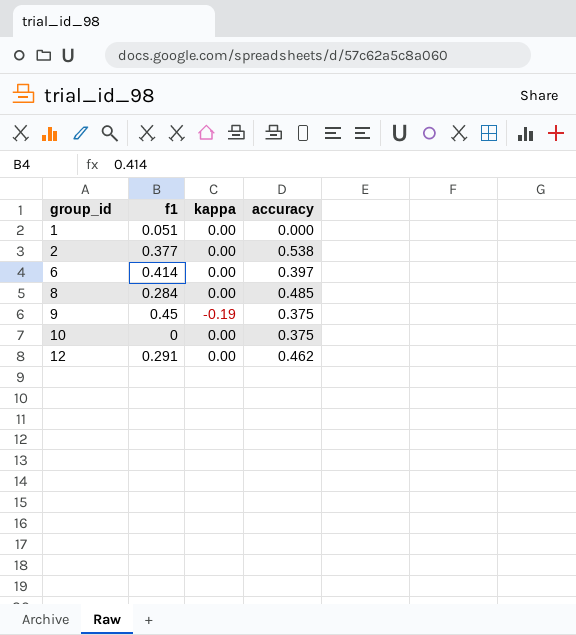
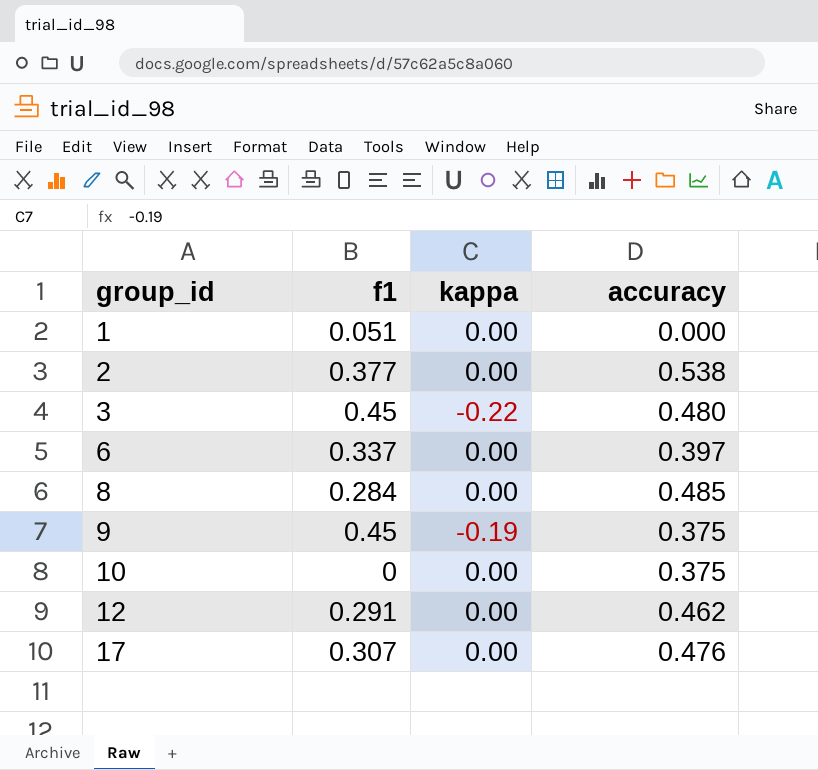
row 3: none -> 0.45 | -0.22 | 0.480
6 | f1: 0.414 -> 0.337
row 17: none -> 0.307 | 0.00 | 0.476

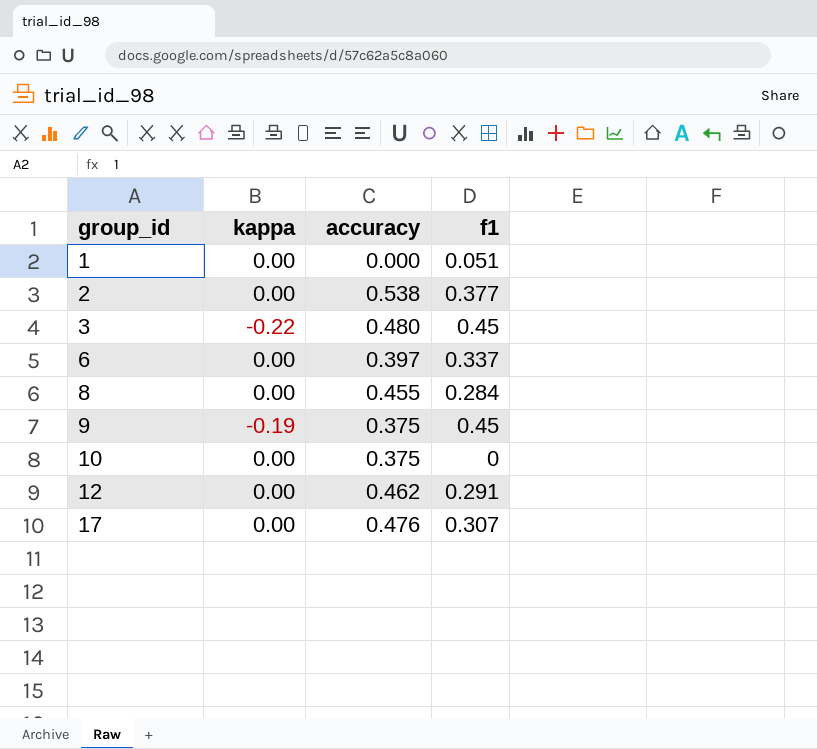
column f1 | position: 2 -> 4
8 | accuracy: 0.485 -> 0.455

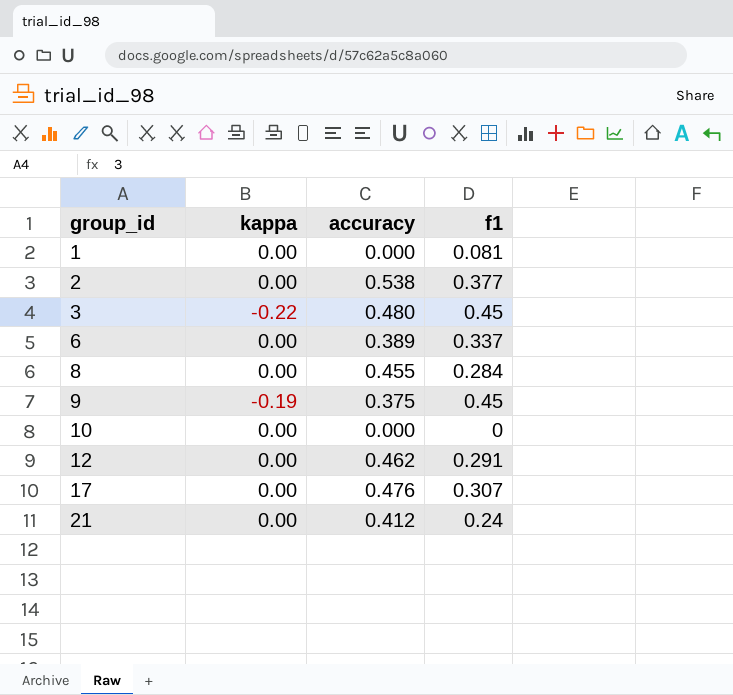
1 | f1: 0.051 -> 0.081
6 | accuracy: 0.397 -> 0.389
10 | accuracy: 0.375 -> 0.000
row 21: none -> 0.00 | 0.412 | 0.24

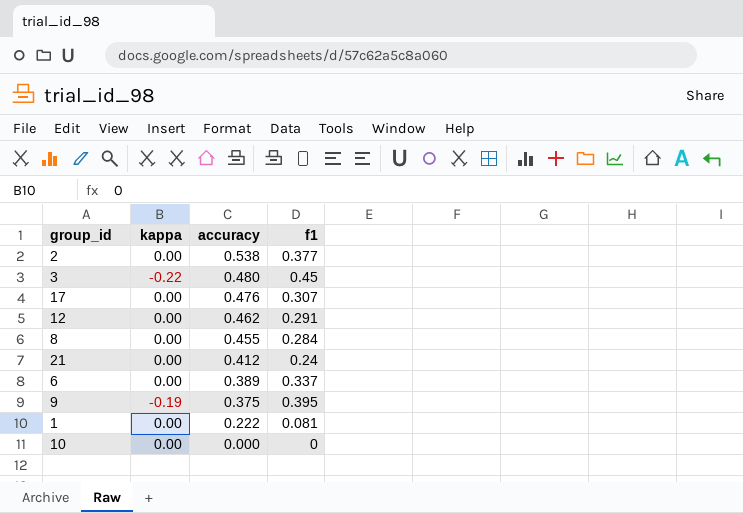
row order: group_id ascending -> accuracy descending
9 | f1: 0.45 -> 0.395
1 | accuracy: 0.000 -> 0.222

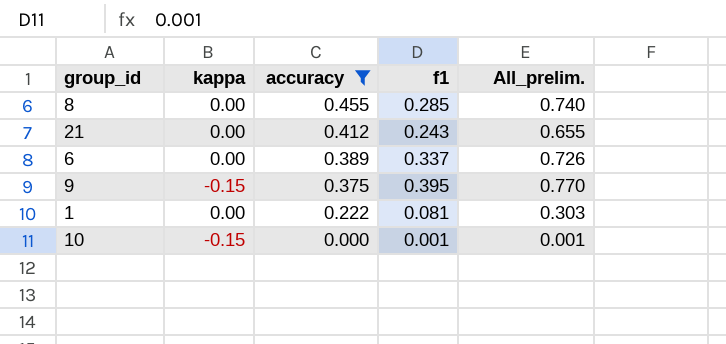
filter: none -> accuracy <= 0.455
column All_prelim. | formula: none -> [accuracy] + [f1]
8 | f1: 0.284 -> 0.285
21 | f1: 0.24 -> 0.243
9 | kappa: -0.19 -> -0.15
10 | kappa: 0.00 -> -0.15
10 | f1: 0 -> 0.001

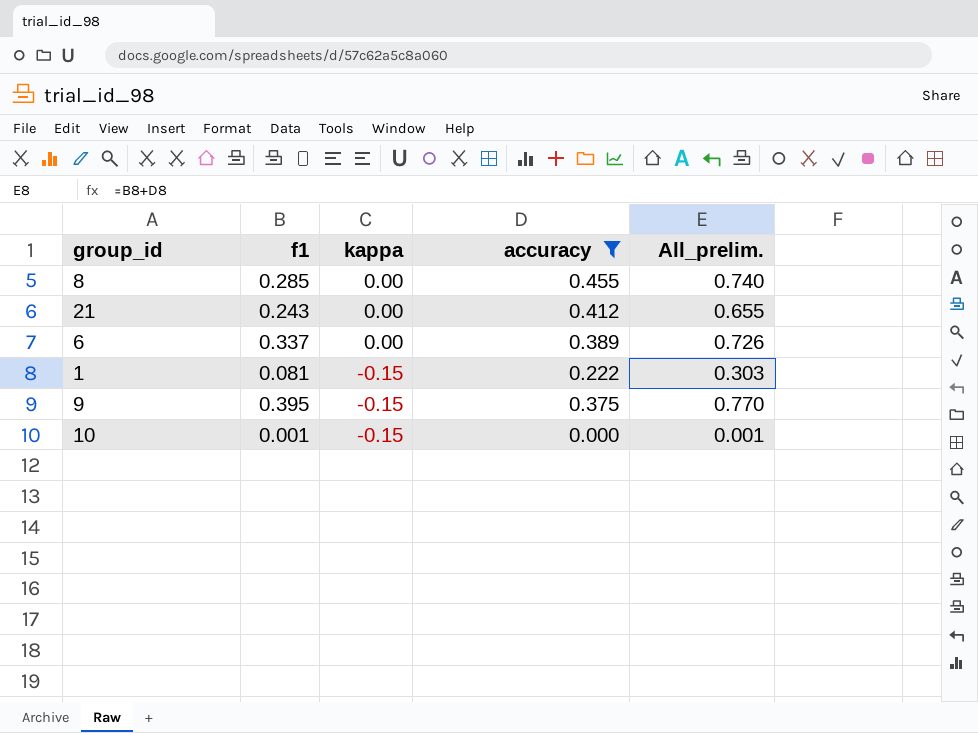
row order: accuracy descending -> kappa descending
column f1 | position: 4 -> 2
1 | kappa: 0.00 -> -0.15

